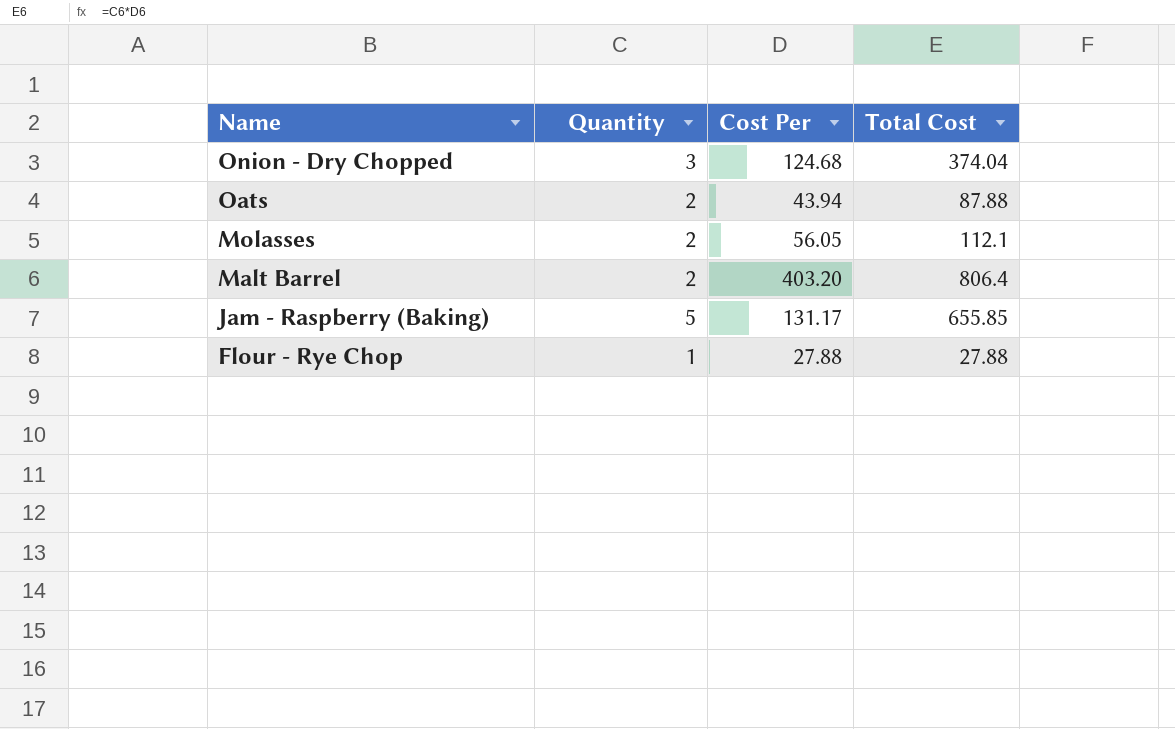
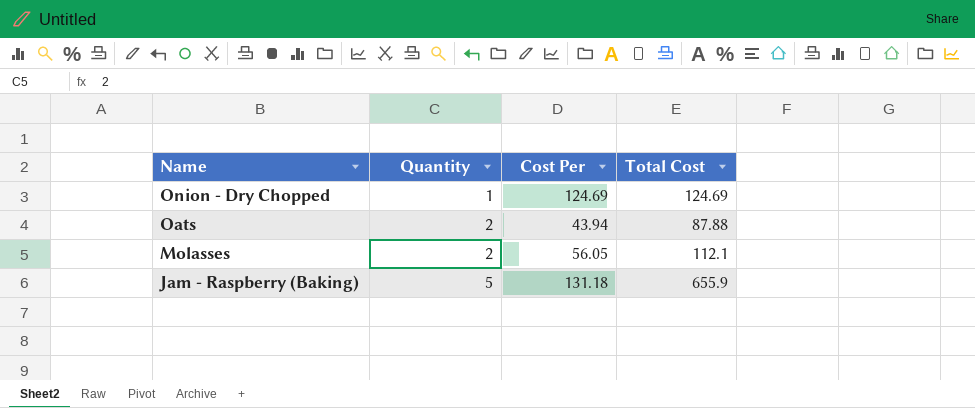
row Malt Barrel: 2 | 403.20 | 806.4 -> none
row Flour - Rye Chop: 1 | 27.88 | 27.88 -> none
Onion - Dry Chopped | Quantity: 3 -> 1
Onion - Dry Chopped | Cost Per: 124.68 -> 124.69
Onion - Dry Chopped | Total Cost: 374.04 -> 124.69
Jam - Raspberry (Baking) | Cost Per: 131.17 -> 131.18
Jam - Raspberry (Baking) | Total Cost: 655.85 -> 655.9

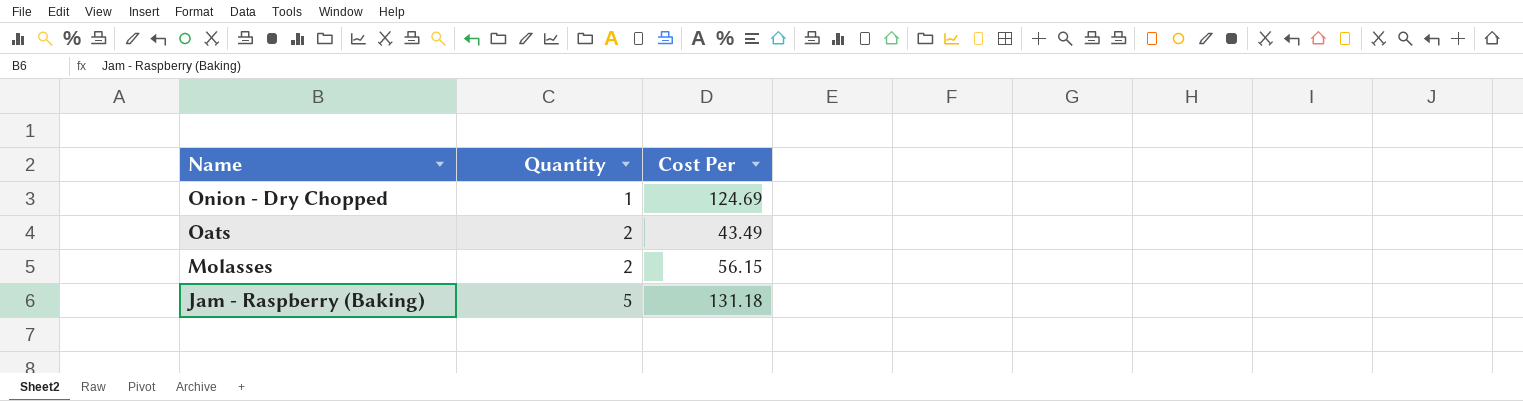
column Total Cost | formula: [Quantity] * [Cost Per] -> none
Oats | Cost Per: 43.94 -> 43.49
Molasses | Cost Per: 56.05 -> 56.15

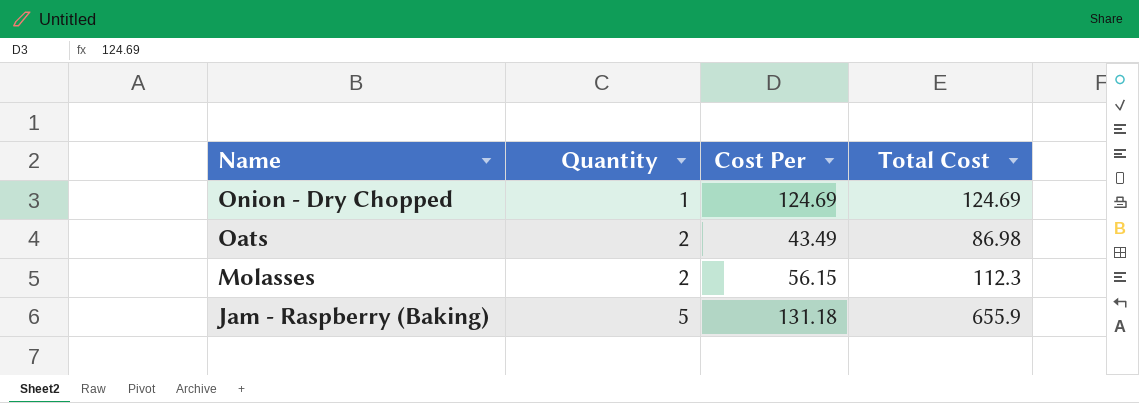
column Total Cost | formula: none -> [Quantity] * [Cost Per]

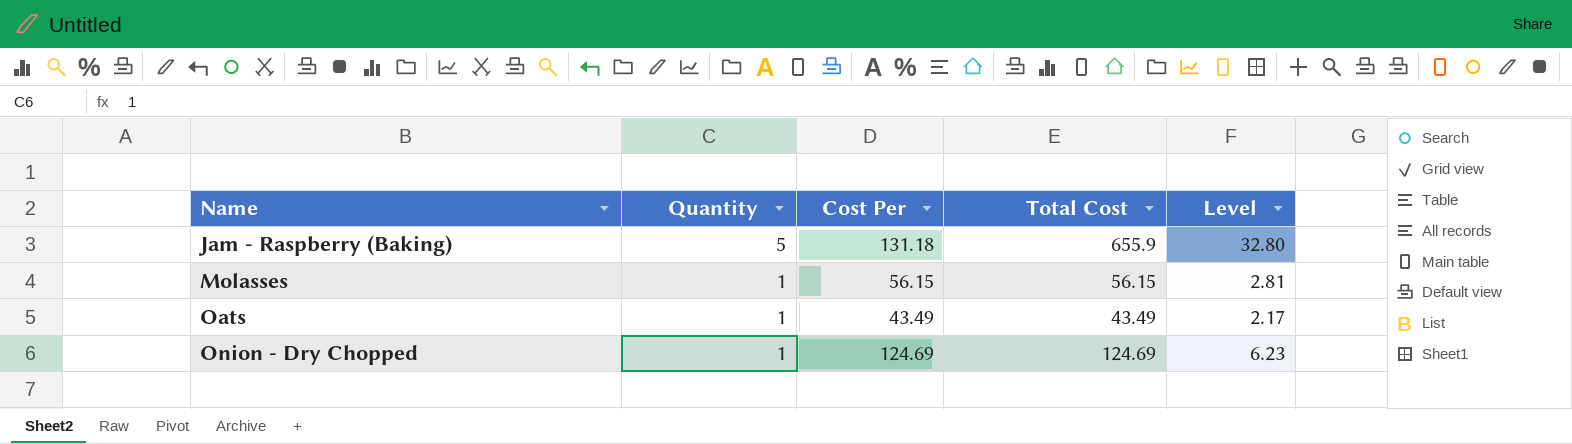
row order: Name descending -> Name ascending
column Level | formula: none -> [Total Cost] * 0.05
Molasses | Quantity: 2 -> 1
Molasses | Total Cost: 112.3 -> 56.15
Oats | Quantity: 2 -> 1
Oats | Total Cost: 86.98 -> 43.49

